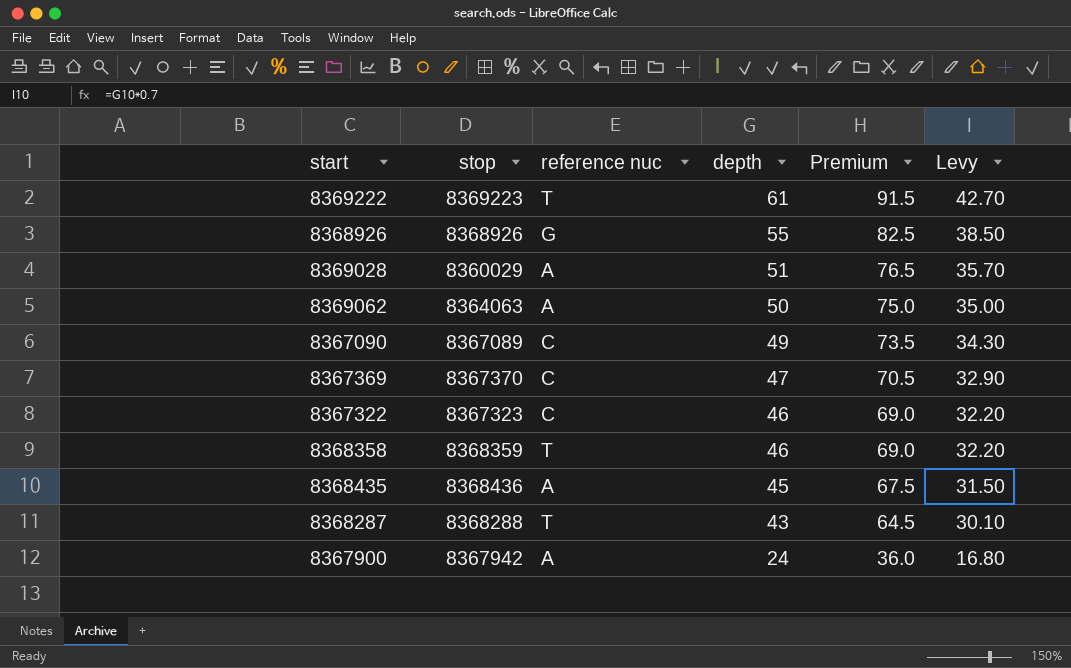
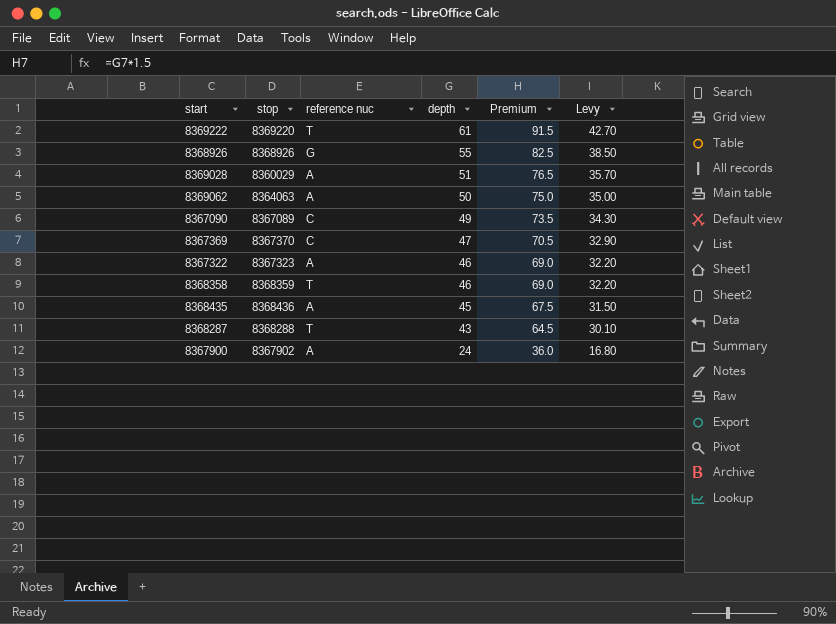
8369222 | stop: 8369223 -> 8369220
8367322 | reference nuc: C -> A
8367900 | stop: 8367942 -> 8367902

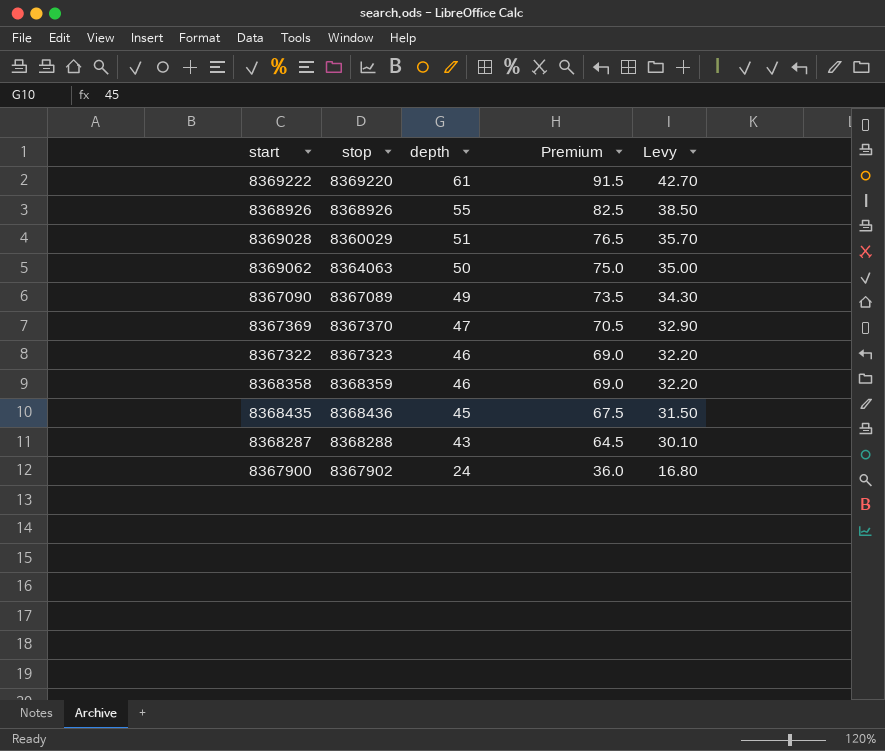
column reference nuc | position: 3 -> none

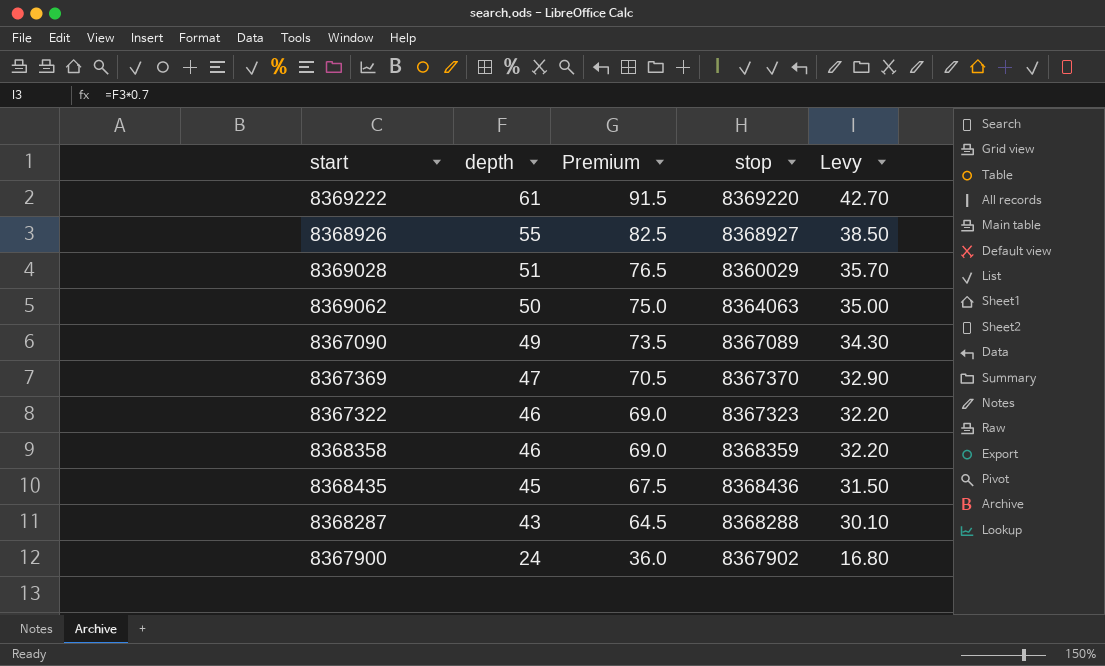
column stop | position: 2 -> 4
8368926 | stop: 8368926 -> 8368927

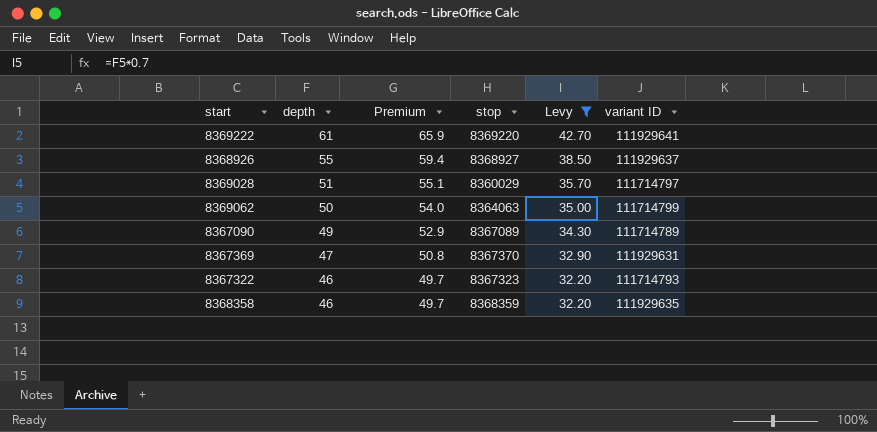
filter: none -> Levy >= 32.20
column Premium | formula: [depth] * 1.5 -> [depth] * 1.08
column variant ID | position: none -> 6

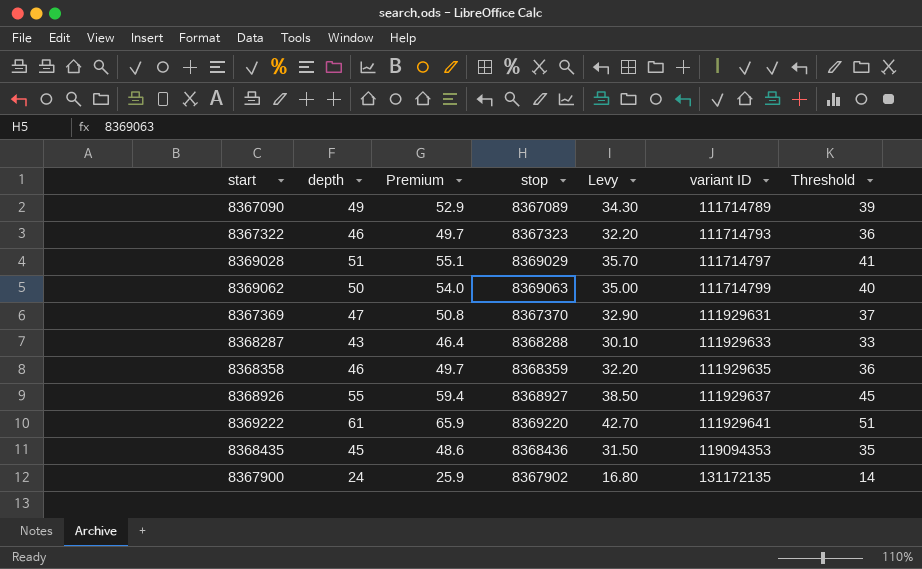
filter: Levy >= 32.20 -> none
row order: depth descending -> variant ID ascending
column Threshold | formula: none -> [depth] - 10
8369028 | stop: 8360029 -> 8369029
8369062 | stop: 8364063 -> 8369063

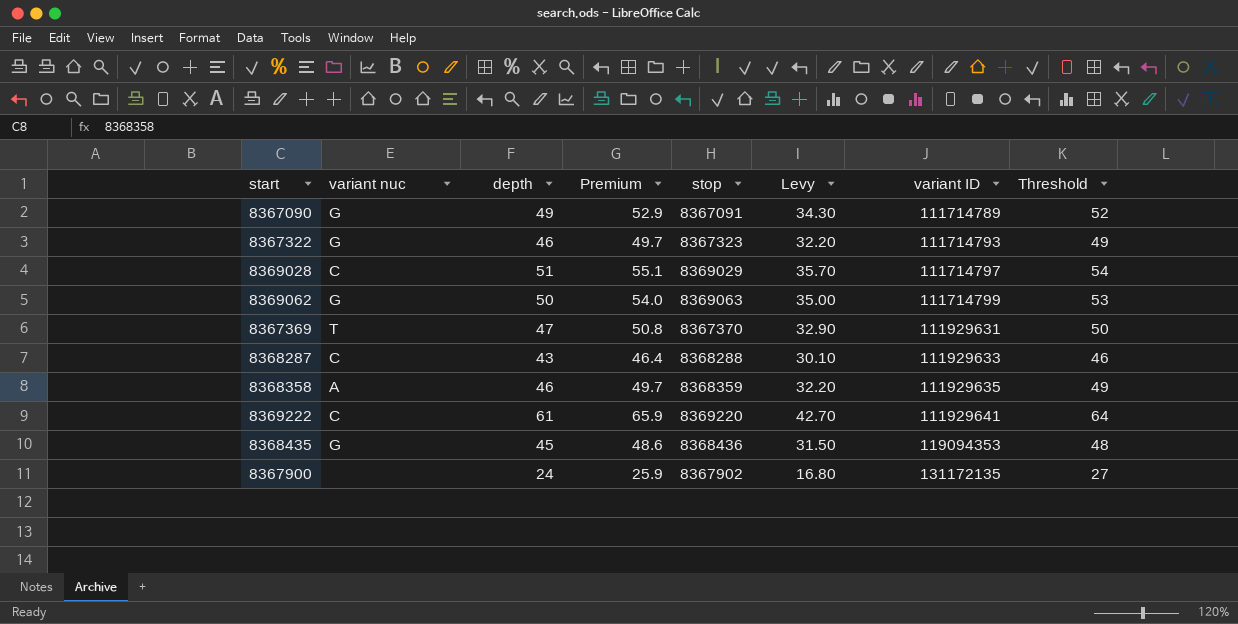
column variant nuc | position: none -> 2
column Threshold | formula: [depth] - 10 -> [depth] + 3
row 8368926: 55 | 59.4 | 8368927 | 38.50 | 111929637 | 45 -> none
8367090 | stop: 8367089 -> 8367091

